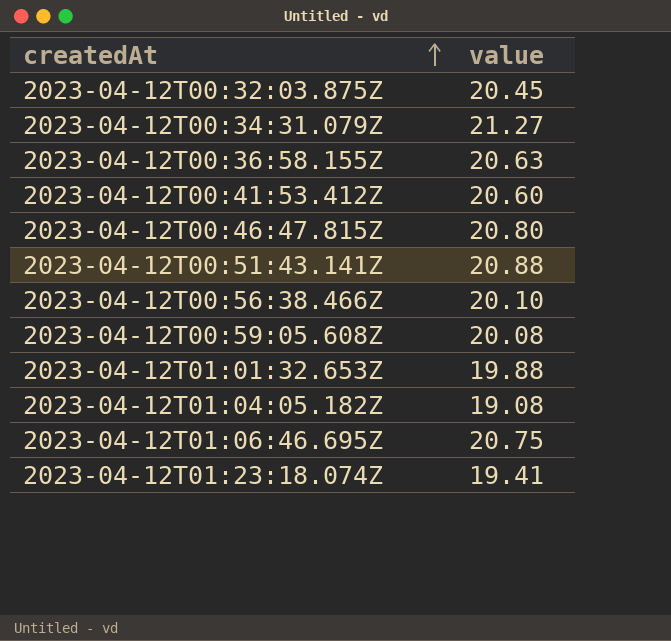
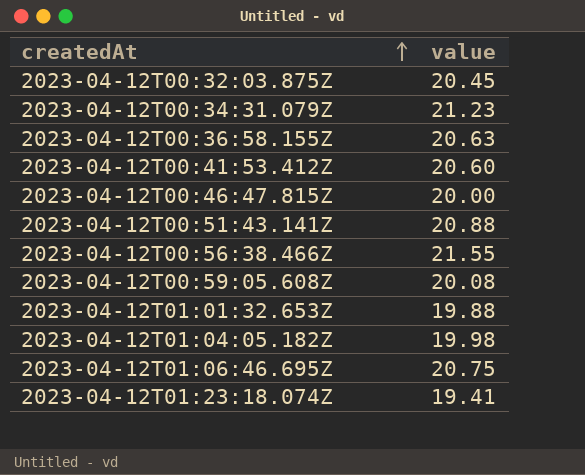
2023-04-12T00:34:31.079Z | value: 21.27 -> 21.23
2023-04-12T00:46:47.815Z | value: 20.80 -> 20.00
2023-04-12T00:56:38.466Z | value: 20.10 -> 21.55
2023-04-12T01:04:05.182Z | value: 19.08 -> 19.98

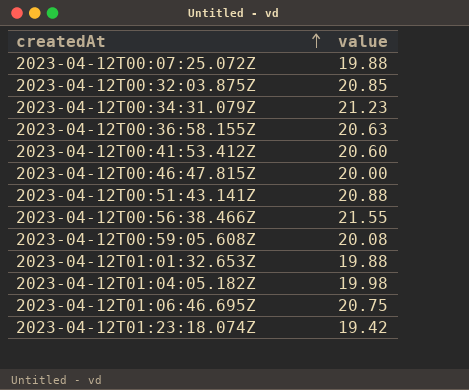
row 2023-04-12T00:07:25.072Z: none -> 19.88
2023-04-12T00:32:03.875Z | value: 20.45 -> 20.85
2023-04-12T01:23:18.074Z | value: 19.41 -> 19.42

